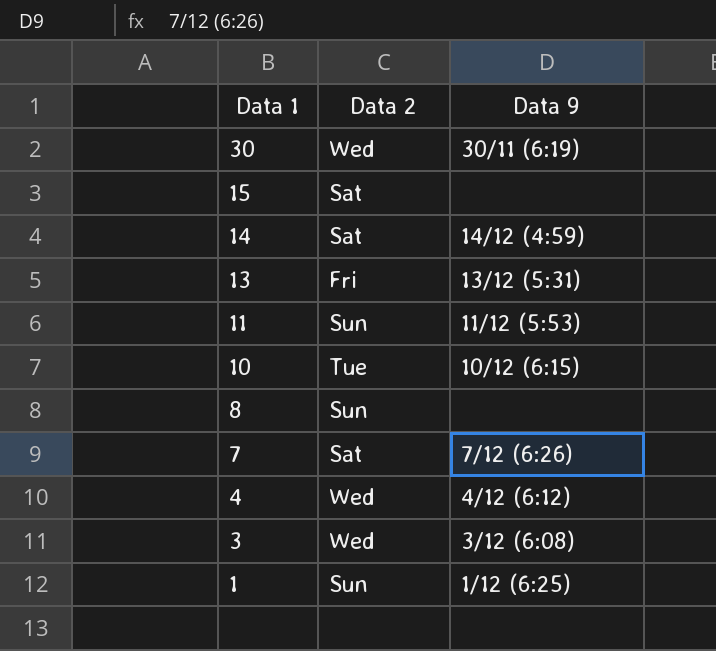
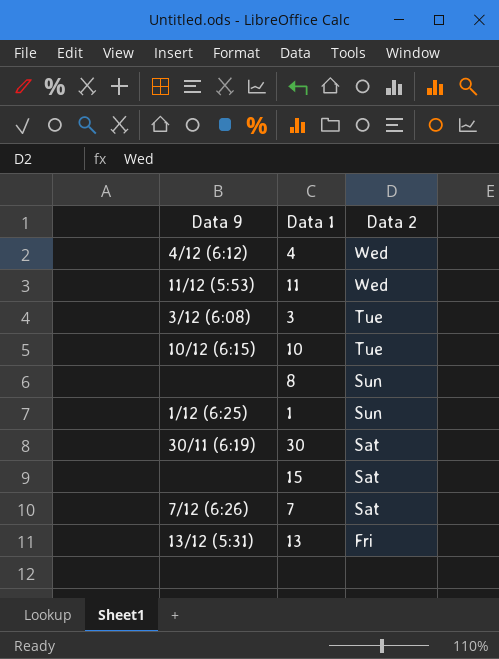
row order: Data 1 descending -> Data 2 descending
column Data 9 | position: 3 -> 1
row 14: Sat | 14/12 (4:59) -> none
11 | Data 2: Sun -> Wed
3 | Data 2: Wed -> Tue
30 | Data 2: Wed -> Sat

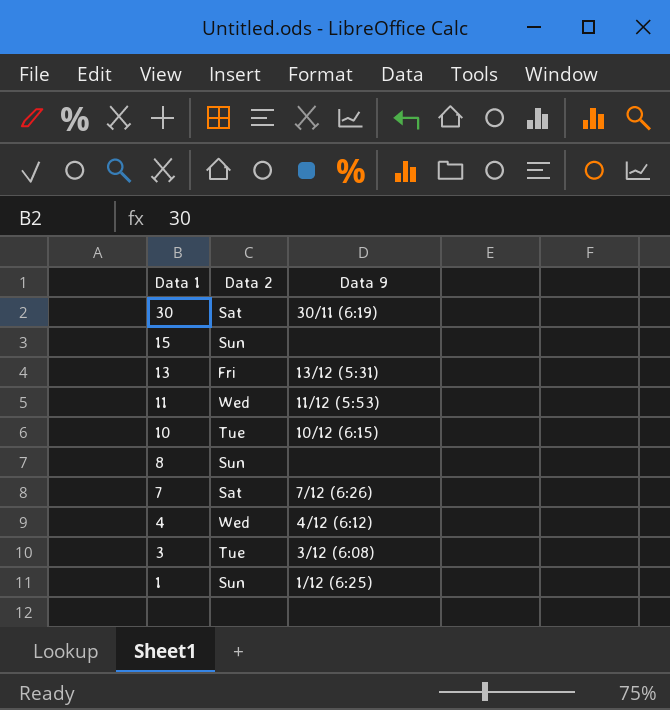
row order: Data 2 descending -> Data 1 descending
column Data 9 | position: 1 -> 3
15 | Data 2: Sat -> Sun

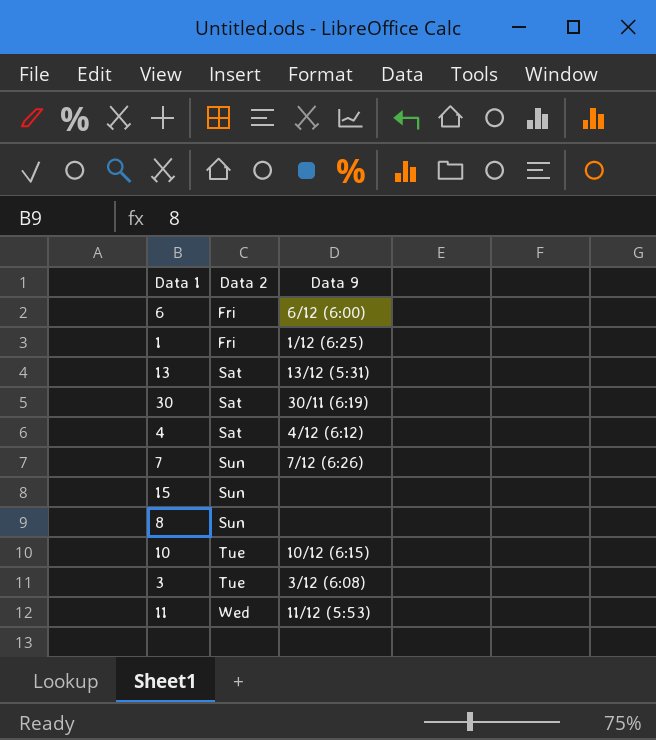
row order: Data 1 descending -> Data 2 ascending
row 6: none -> Fri | 6/12 (6:00)
1 | Data 2: Sun -> Fri
13 | Data 2: Fri -> Sat
4 | Data 2: Wed -> Sat
7 | Data 2: Sat -> Sun

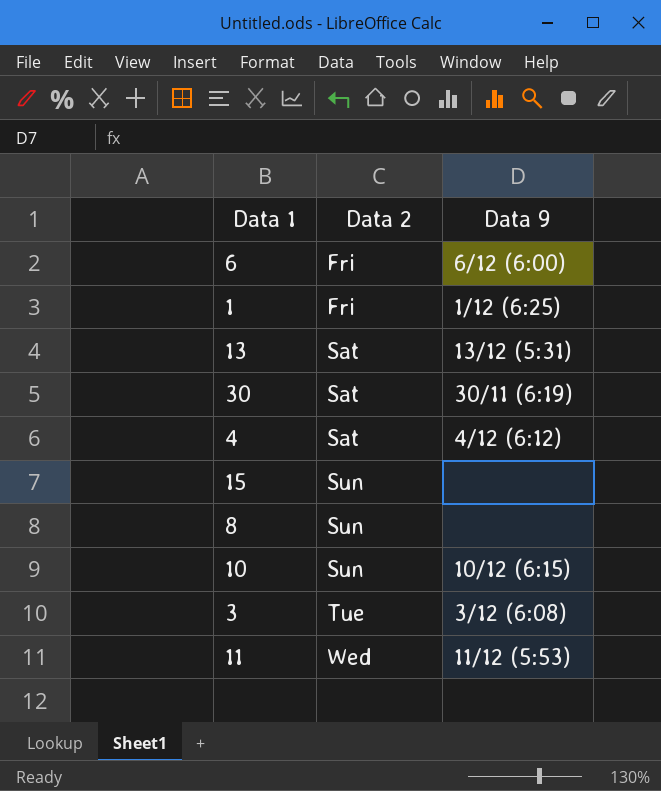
row 7: Sun | 7/12 (6:26) -> none
10 | Data 2: Tue -> Sun

